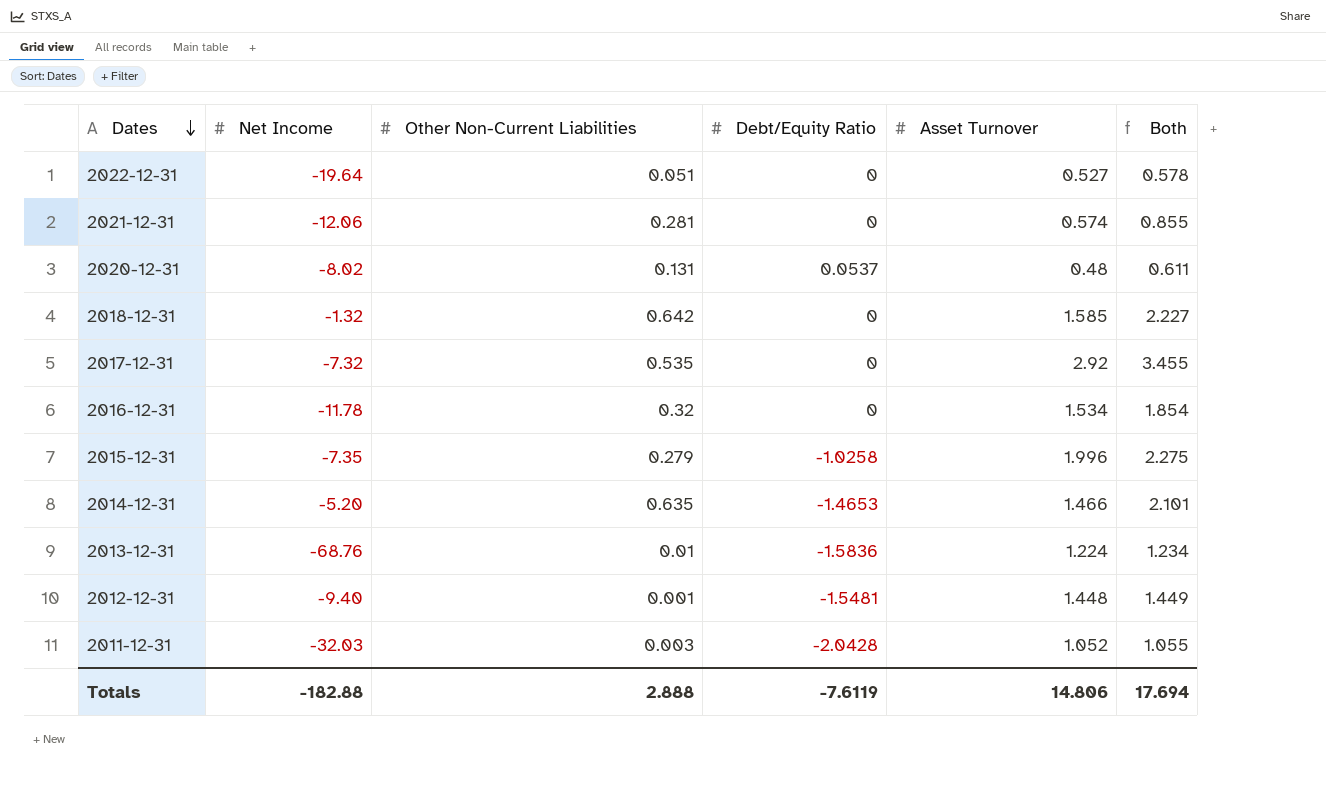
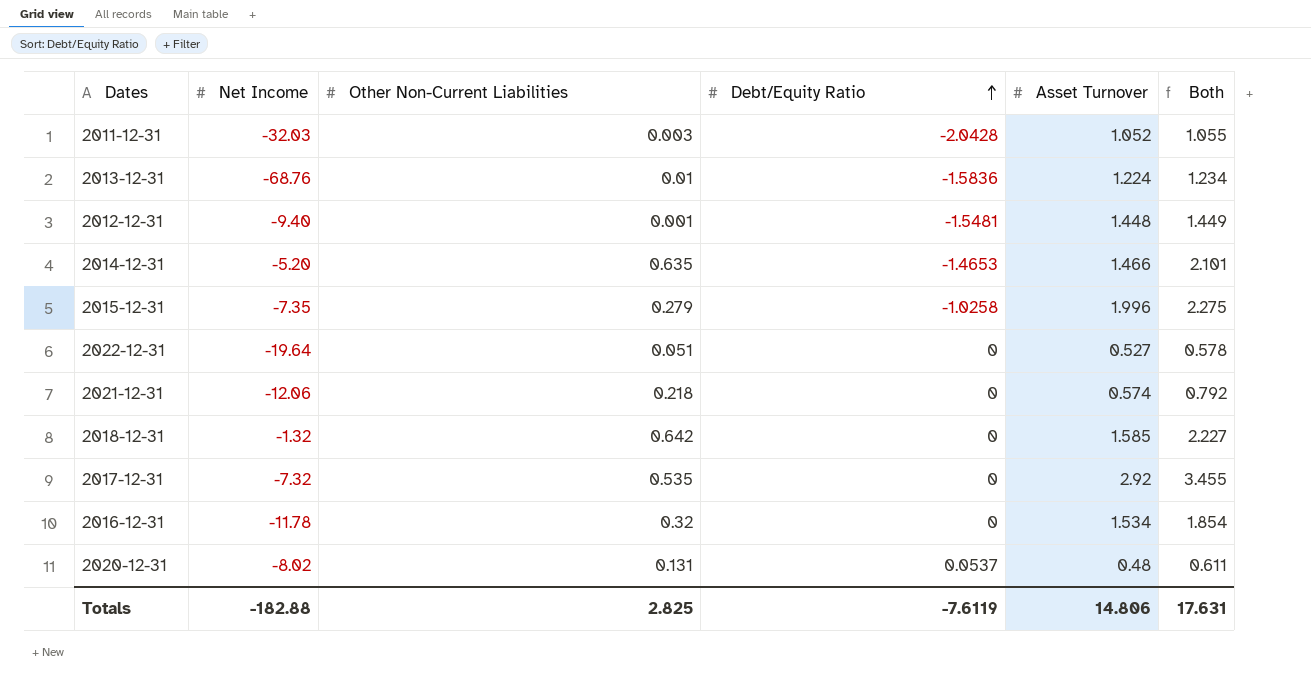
row order: Dates descending -> Debt/Equity Ratio ascending
2021-12-31 | Other Non-Current Liabilities: 0.281 -> 0.218
2021-12-31 | Both: 0.855 -> 0.792
Totals | Other Non-Current Liabilities: 2.888 -> 2.825
Totals | Both: 17.694 -> 17.631

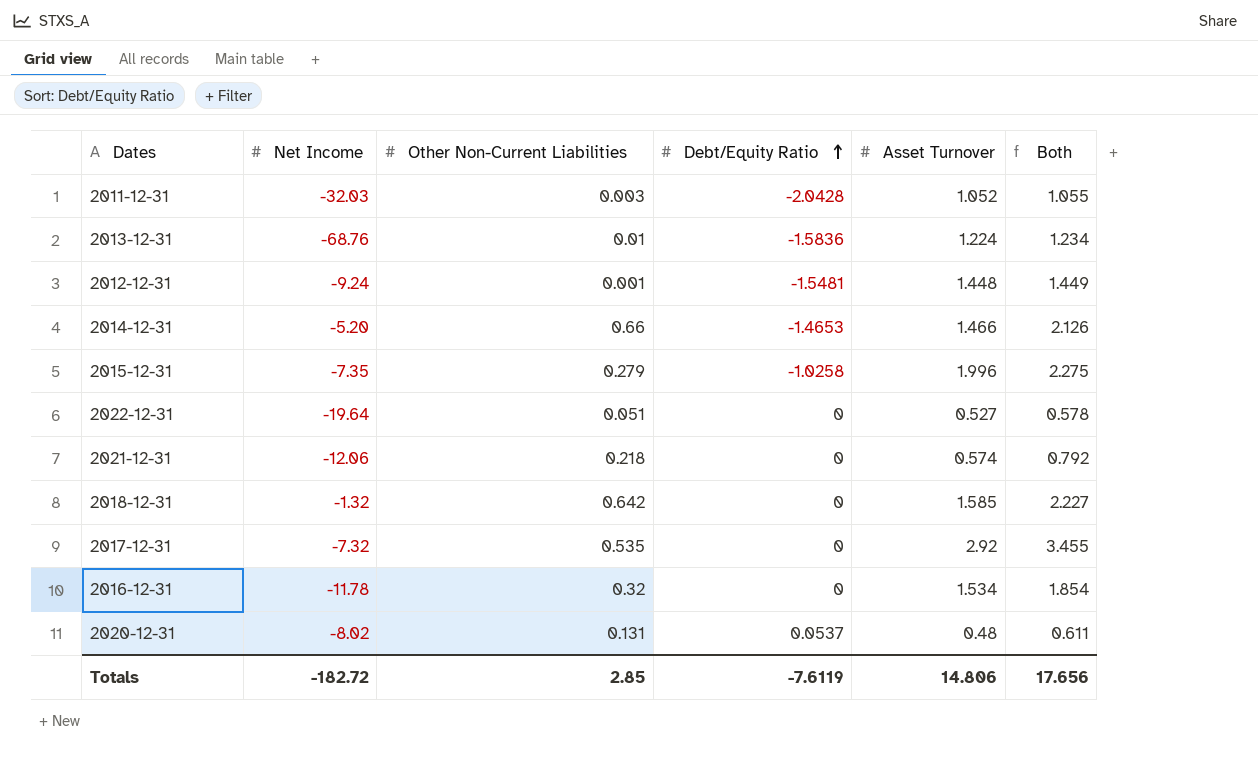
2012-12-31 | Net Income: -9.40 -> -9.24
2014-12-31 | Other Non-Current Liabilities: 0.635 -> 0.66
2014-12-31 | Both: 2.101 -> 2.126
Totals | Net Income: -182.88 -> -182.72
Totals | Other Non-Current Liabilities: 2.825 -> 2.85
Totals | Both: 17.631 -> 17.656

